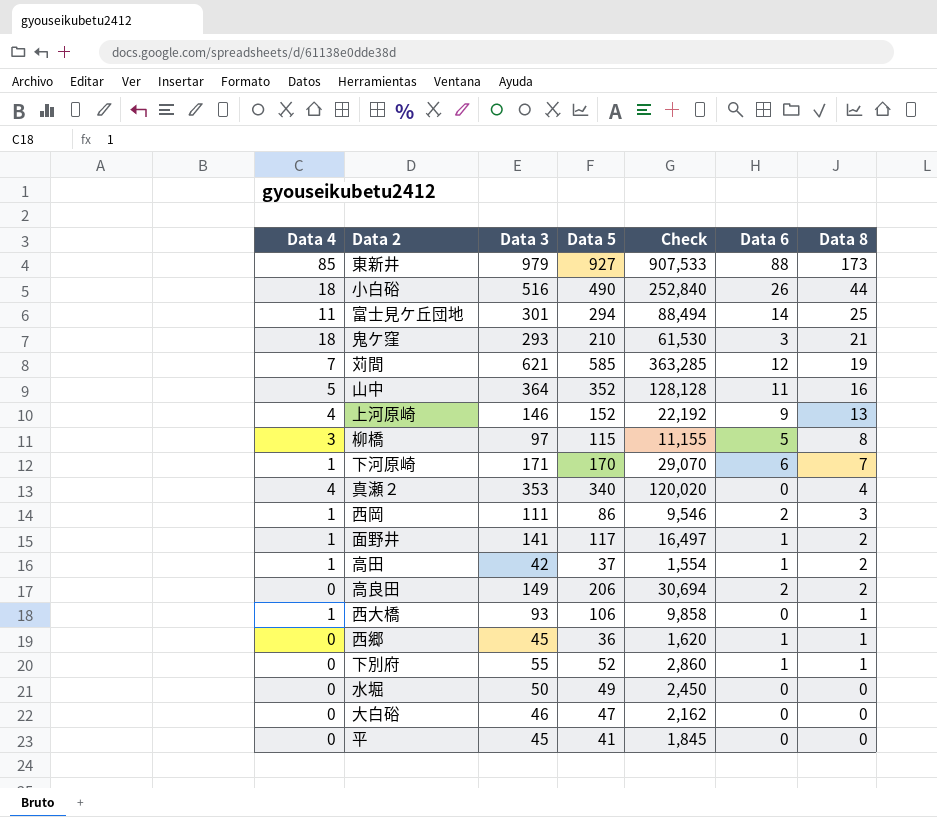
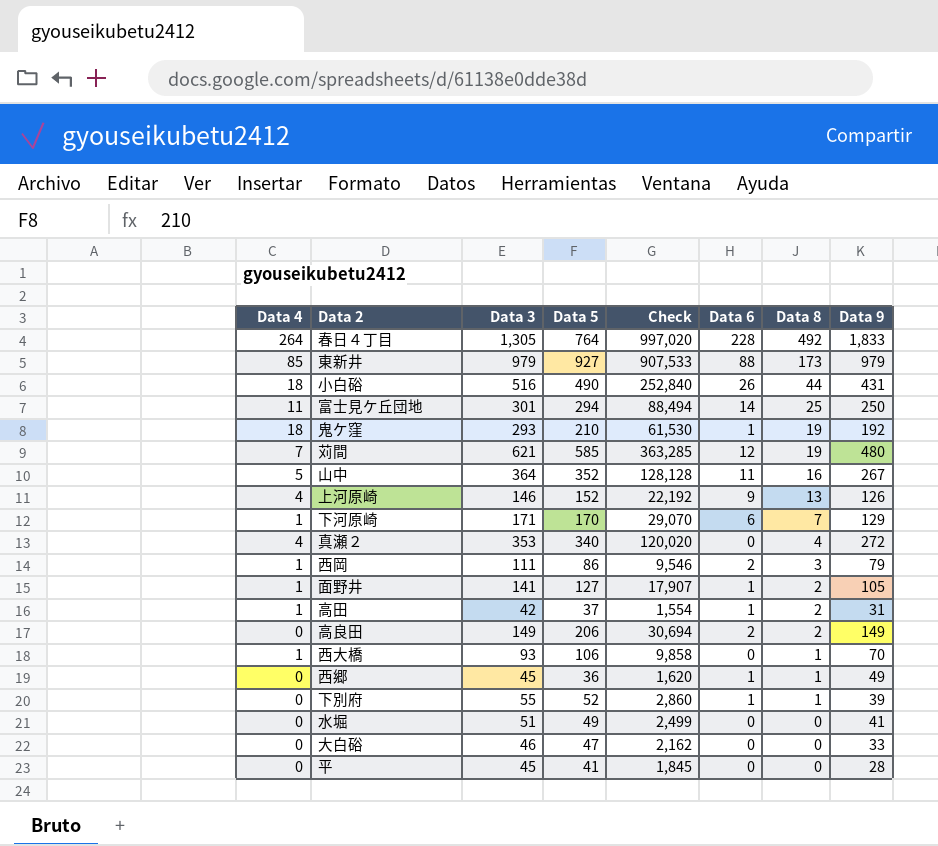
column Data 9 | position: none -> 8
row 柳橋: 3 | 97 | 115 | 11,155 | 5 | 8 -> none
row 春日４丁目: none -> 264 | 1,305 | 764 | 997,020 | 228 | 492 | 1,833
鬼ケ窪 | Data 6: 3 -> 1
鬼ケ窪 | Data 8: 21 -> 19
面野井 | Data 5: 117 -> 127
面野井 | Check: 16,497 -> 17,907
水堀 | Data 3: 50 -> 51
水堀 | Check: 2,450 -> 2,499

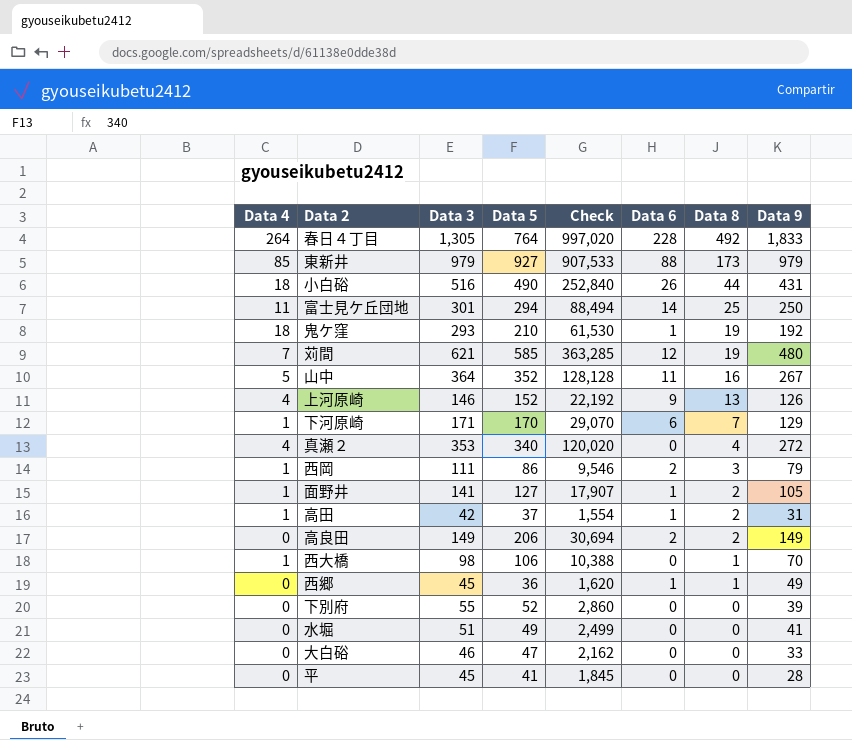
西大橋 | Data 3: 93 -> 98
西大橋 | Check: 9,858 -> 10,388
下別府 | Data 6: 1 -> 0
下別府 | Data 8: 1 -> 0

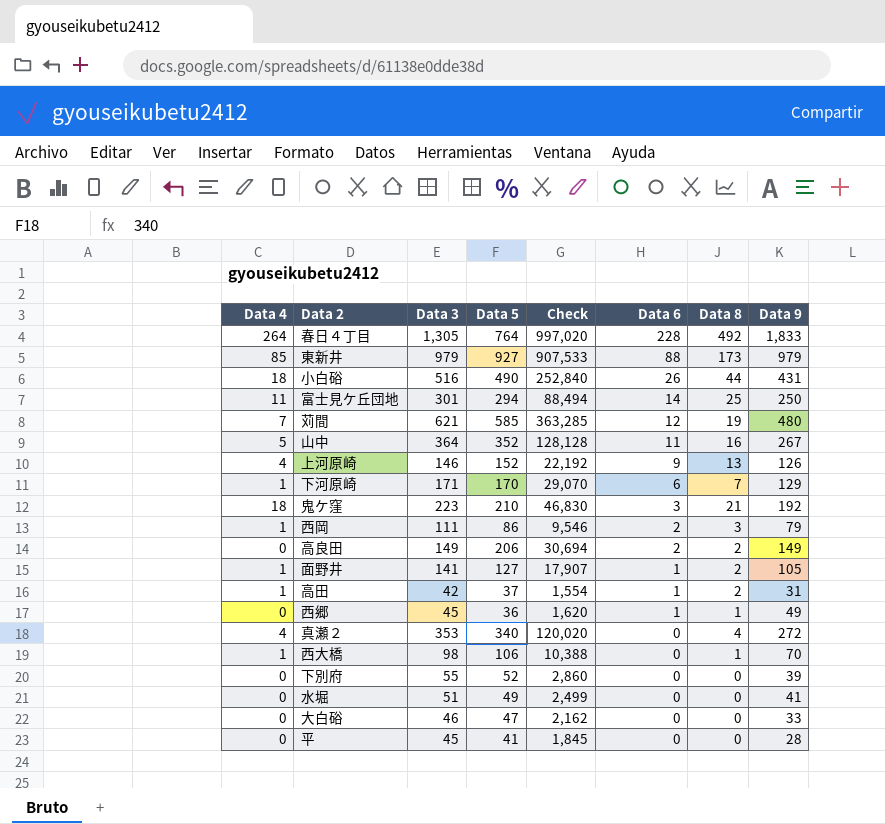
row order: Data 8 descending -> Data 6 descending
鬼ケ窪 | Data 3: 293 -> 223
鬼ケ窪 | Check: 61,530 -> 46,830
鬼ケ窪 | Data 6: 1 -> 3
鬼ケ窪 | Data 8: 19 -> 21

